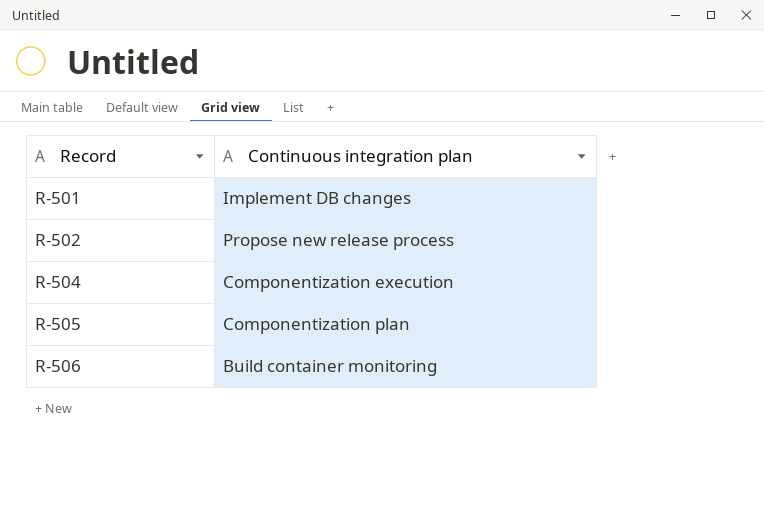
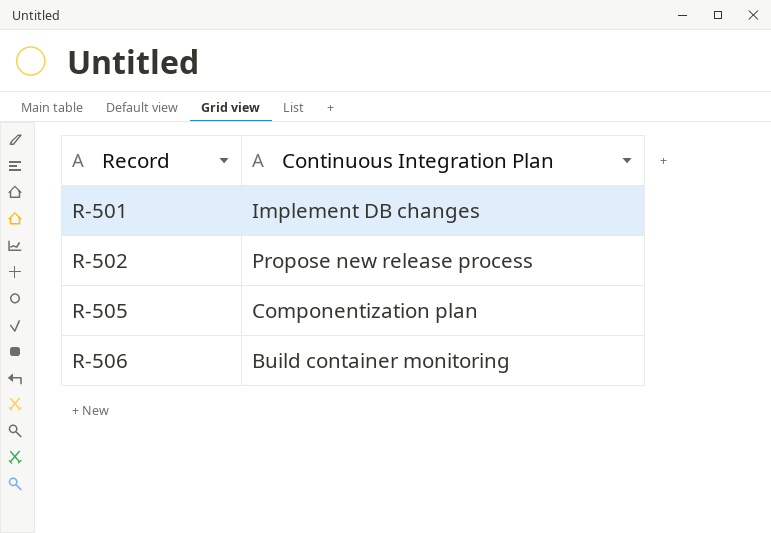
column name: Continuous integration plan -> Continuous Integration Plan
row R-504: Componentization execution -> none

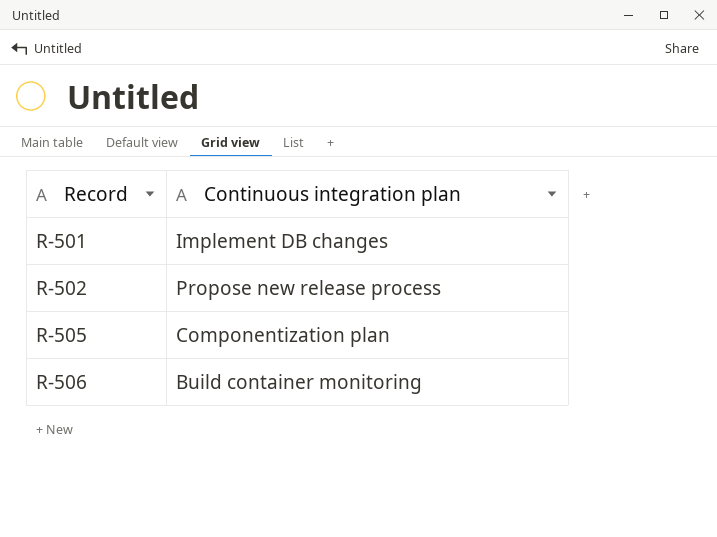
column name: Continuous Integration Plan -> Continuous integration plan

